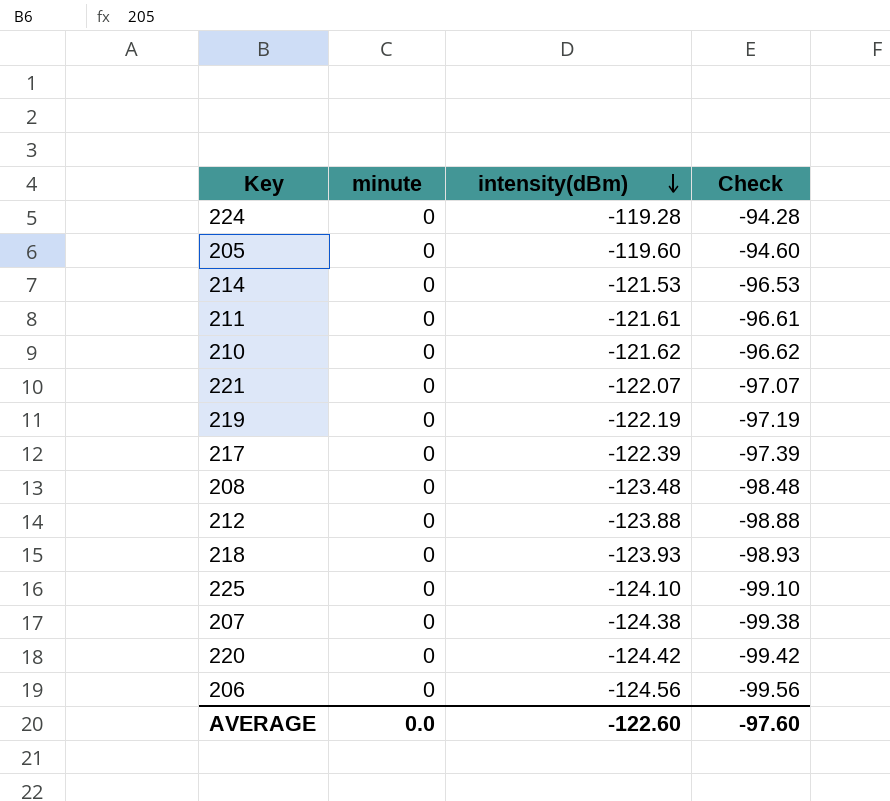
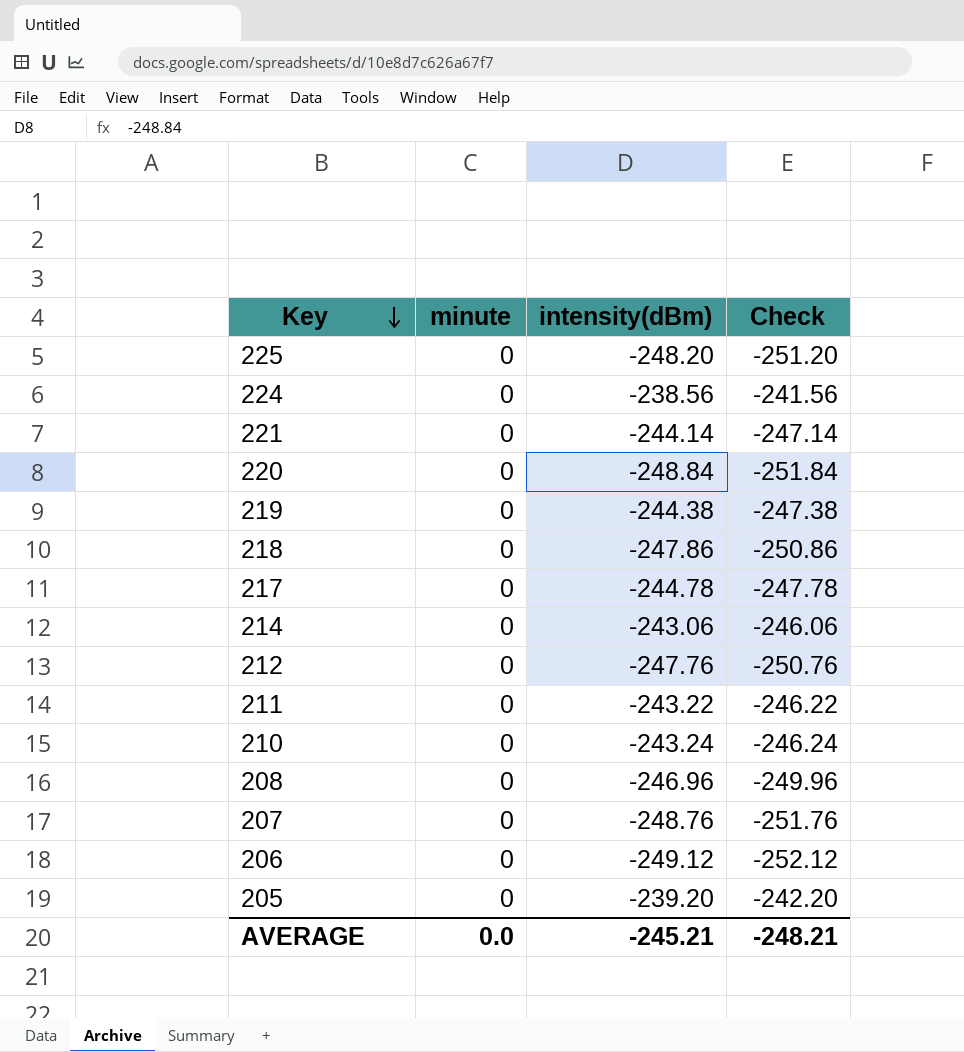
row order: intensity(dBm) descending -> Key descending
column Check | formula: [intensity(dBm)] + 25 -> [intensity(dBm)] - 3
225 | intensity(dBm): -124.10 -> -248.20
224 | intensity(dBm): -119.28 -> -238.56
221 | intensity(dBm): -122.07 -> -244.14
220 | intensity(dBm): -124.42 -> -248.84
219 | intensity(dBm): -122.19 -> -244.38
218 | intensity(dBm): -123.93 -> -247.86
217 | intensity(dBm): -122.39 -> -244.78
214 | intensity(dBm): -121.53 -> -243.06
212 | intensity(dBm): -123.88 -> -247.76
211 | intensity(dBm): -121.61 -> -243.22
210 | intensity(dBm): -121.62 -> -243.24
208 | intensity(dBm): -123.48 -> -246.96
207 | intensity(dBm): -124.38 -> -248.76
206 | intensity(dBm): -124.56 -> -249.12
205 | intensity(dBm): -119.60 -> -239.20
AVERAGE | intensity(dBm): -122.60 -> -245.21
AVERAGE | Check: -97.60 -> -248.21

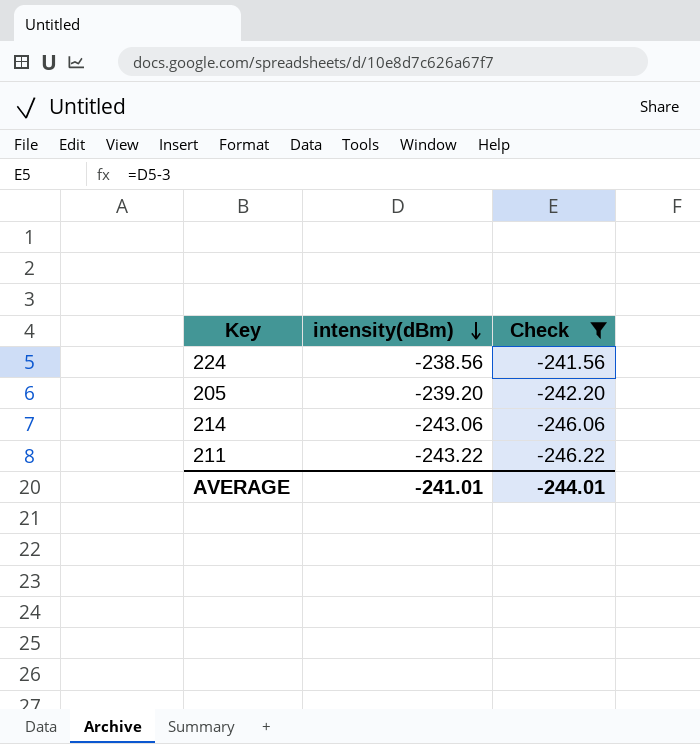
filter: none -> Check >= -246.22
row order: Key descending -> intensity(dBm) descending
column minute | position: 2 -> none
AVERAGE | intensity(dBm): -245.21 -> -241.01
AVERAGE | Check: -248.21 -> -244.01

